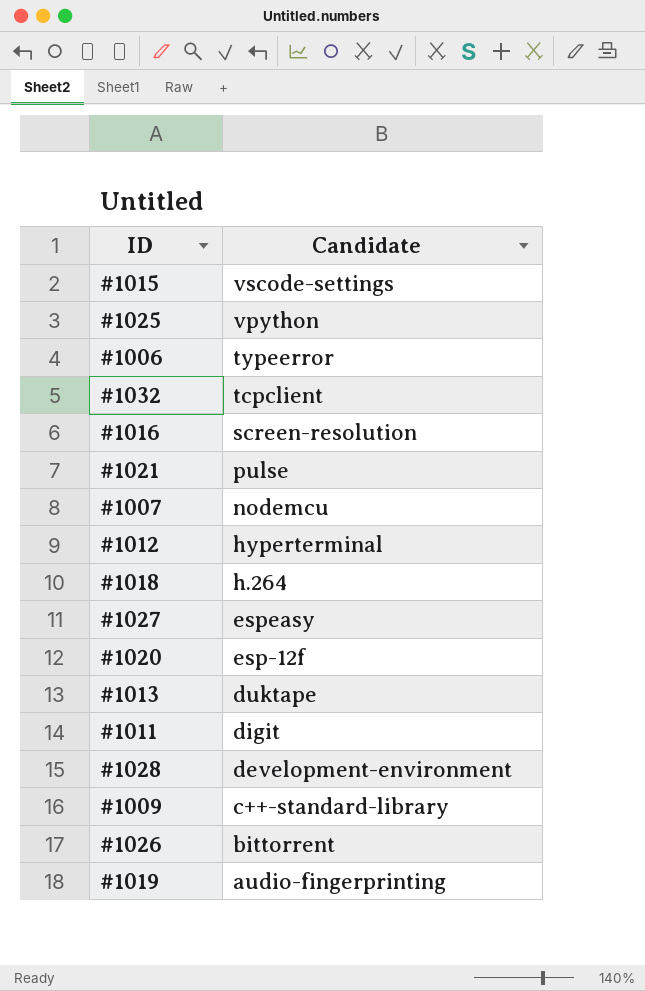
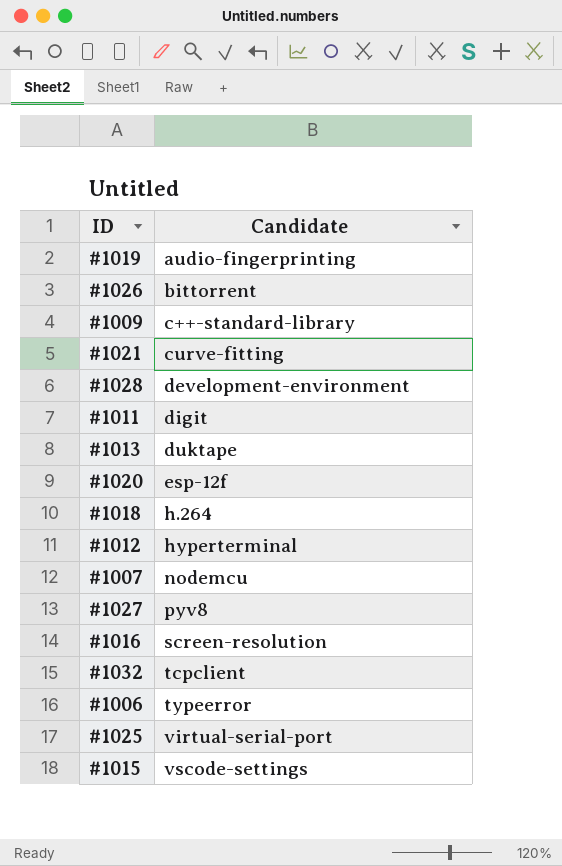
row order: Candidate descending -> Candidate ascending
#1021 | Candidate: pulse -> curve-fitting
#1027 | Candidate: espeasy -> pyv8
#1025 | Candidate: vpython -> virtual-serial-port

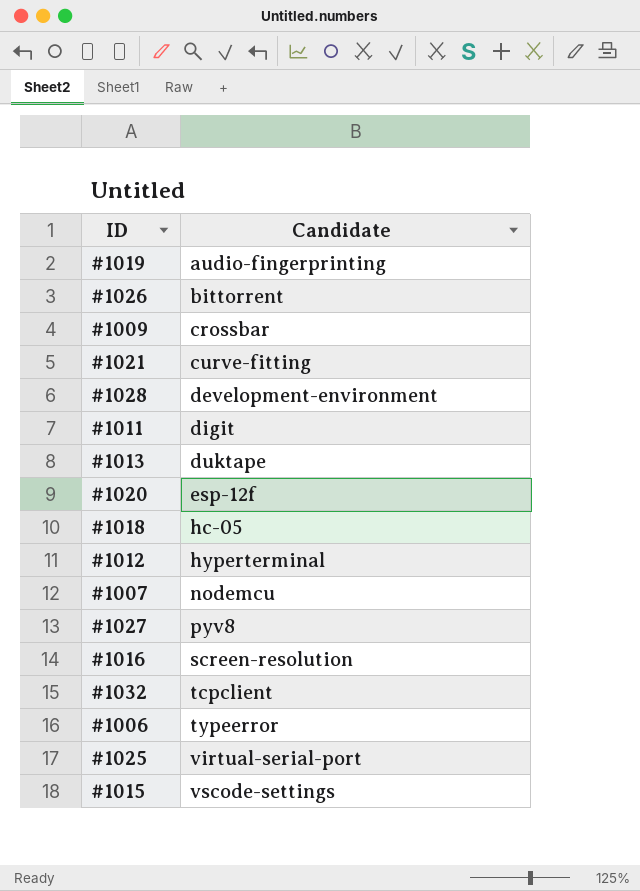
#1009 | Candidate: c++-standard-library -> crossbar
#1018 | Candidate: h.264 -> hc-05

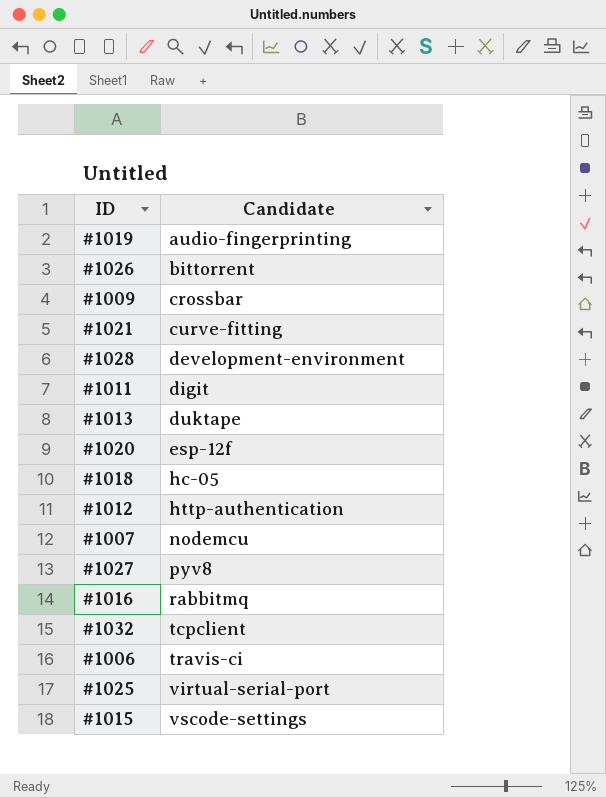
#1012 | Candidate: hyperterminal -> http-authentication
#1016 | Candidate: screen-resolution -> rabbitmq
#1006 | Candidate: typeerror -> travis-ci

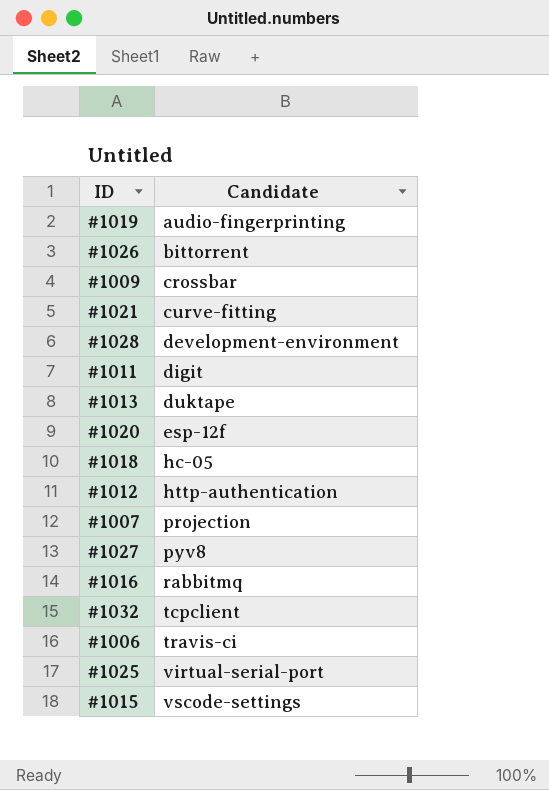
#1007 | Candidate: nodemcu -> projection

